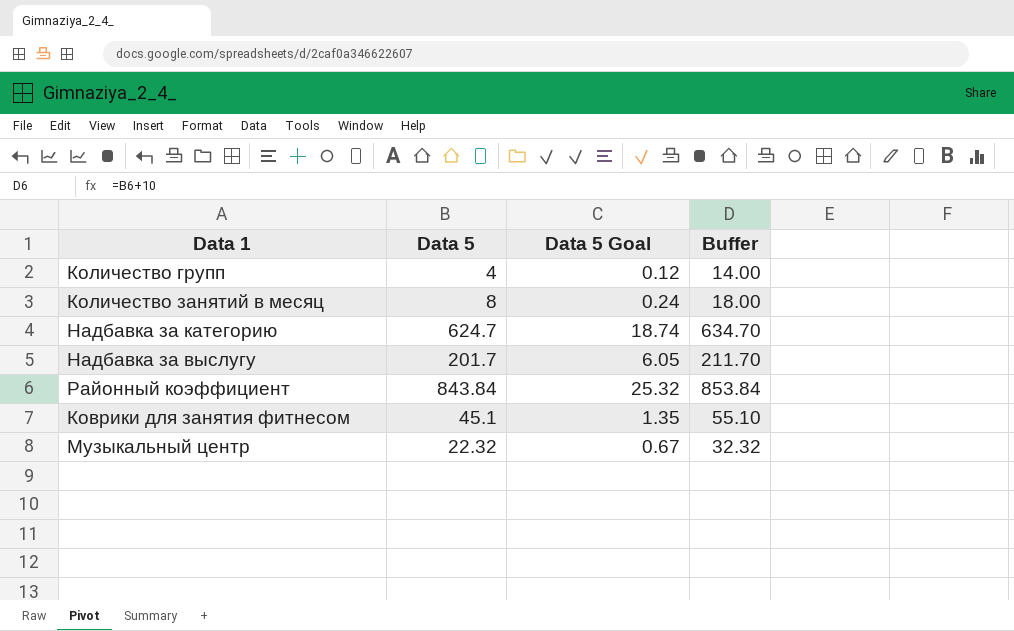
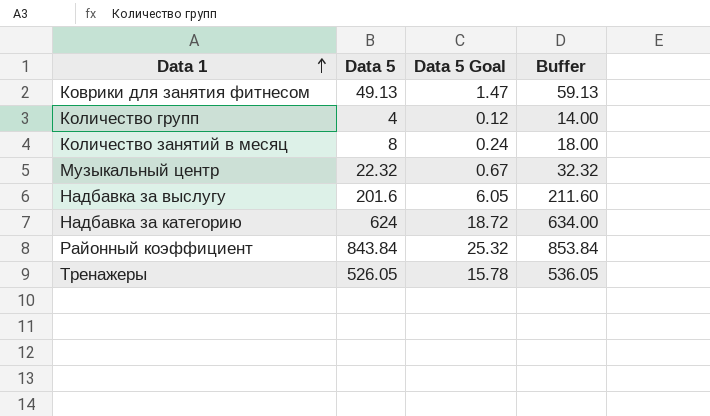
row order: none -> Data 1 ascending
Коврики для занятия фитнесом | Data 5: 45.1 -> 49.13
Коврики для занятия фитнесом | Data 5 Goal: 1.35 -> 1.47
Коврики для занятия фитнесом | Buffer: 55.10 -> 59.13
Надбавка за выслугу | Data 5: 201.7 -> 201.6
Надбавка за выслугу | Buffer: 211.70 -> 211.60
Надбавка за категорию | Data 5: 624.7 -> 624
Надбавка за категорию | Data 5 Goal: 18.74 -> 18.72
Надбавка за категорию | Buffer: 634.70 -> 634.00
row Тренажеры: none -> 526.05 | 15.78 | 536.05

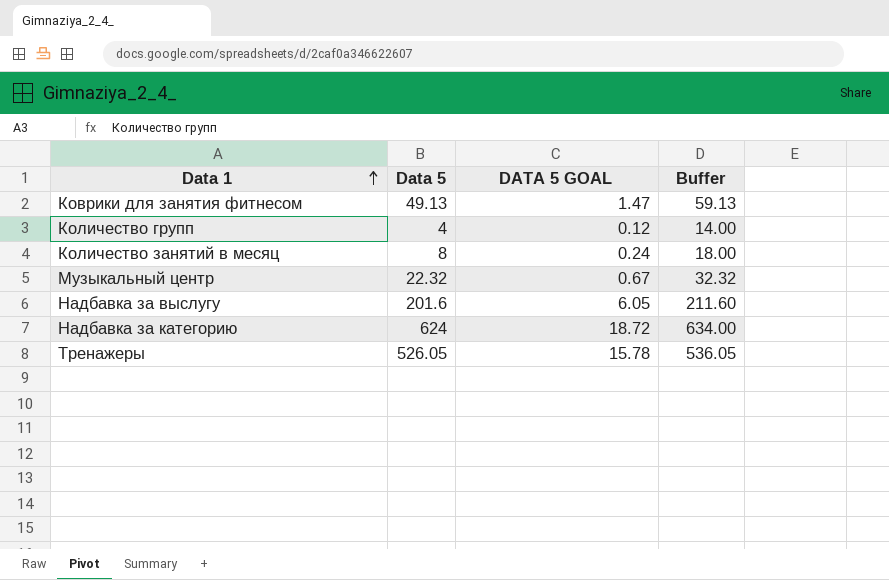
column name: Data 5 Goal -> DATA 5 GOAL
row Районный коэффициент: 843.84 | 25.32 | 853.84 -> none

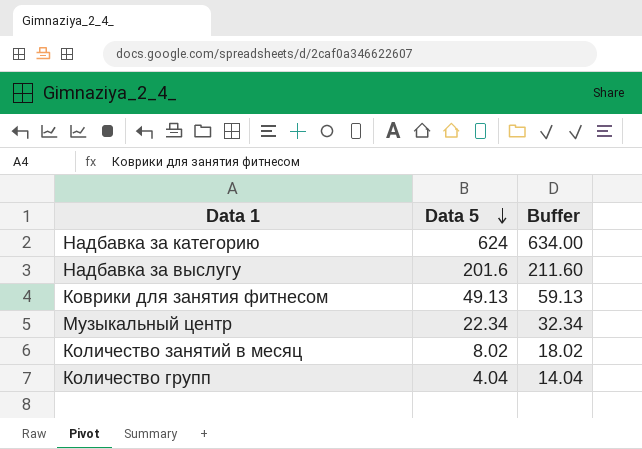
row order: Data 1 ascending -> Data 5 descending
column DATA 5 GOAL | formula: [Data 5] * 0.03 -> none
row Тренажеры: 526.05 | 15.78 | 536.05 -> none
Музыкальный центр | Data 5: 22.32 -> 22.34
Музыкальный центр | Buffer: 32.32 -> 32.34
Количество занятий в месяц | Data 5: 8 -> 8.02
Количество занятий в месяц | Buffer: 18.00 -> 18.02
Количество групп | Data 5: 4 -> 4.04
Количество групп | Buffer: 14.00 -> 14.04

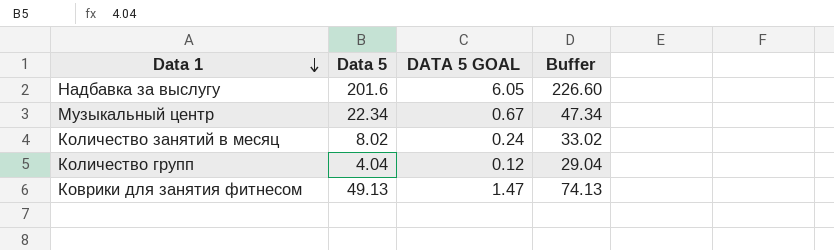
row order: Data 5 descending -> Data 1 descending
column DATA 5 GOAL | formula: none -> [Data 5] * 0.03
column Buffer | formula: [Data 5] + 10 -> [Data 5] + 25
row Надбавка за категорию: 624 | 634.00 -> none

